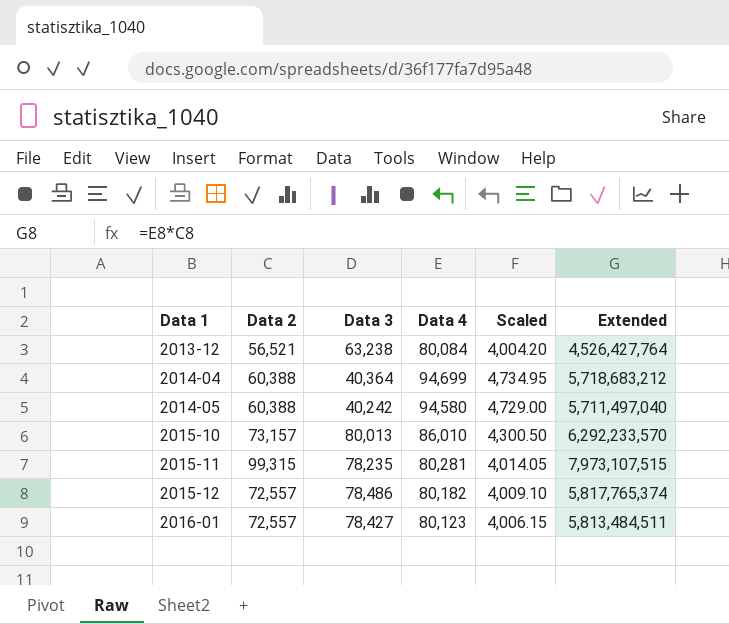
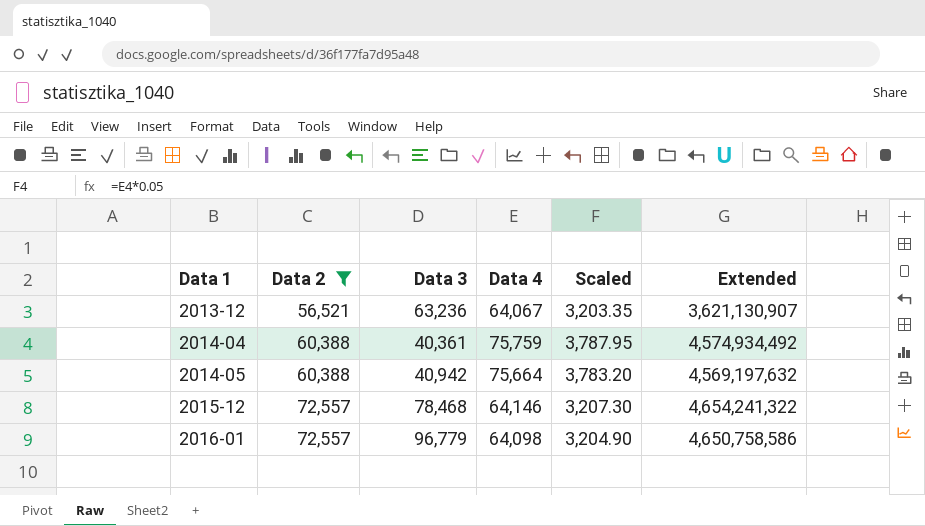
filter: none -> Data 2 <= 72,557
2013-12 | Data 3: 63,238 -> 63,236
2013-12 | Data 4: 80,084 -> 64,067
2013-12 | Scaled: 4,004.20 -> 3,203.35
2013-12 | Extended: 4,526,427,764 -> 3,621,130,907
2014-04 | Data 3: 40,364 -> 40,361
2014-04 | Data 4: 94,699 -> 75,759
2014-04 | Scaled: 4,734.95 -> 3,787.95
2014-04 | Extended: 5,718,683,212 -> 4,574,934,492
2014-05 | Data 3: 40,242 -> 40,942
2014-05 | Data 4: 94,580 -> 75,664
2014-05 | Scaled: 4,729.00 -> 3,783.20
2014-05 | Extended: 5,711,497,040 -> 4,569,197,632
2015-12 | Data 3: 78,486 -> 78,468
2015-12 | Data 4: 80,182 -> 64,146
2015-12 | Scaled: 4,009.10 -> 3,207.30
2015-12 | Extended: 5,817,765,374 -> 4,654,241,322
2016-01 | Data 3: 78,427 -> 96,779
2016-01 | Data 4: 80,123 -> 64,098
2016-01 | Scaled: 4,006.15 -> 3,204.90
2016-01 | Extended: 5,813,484,511 -> 4,650,758,586

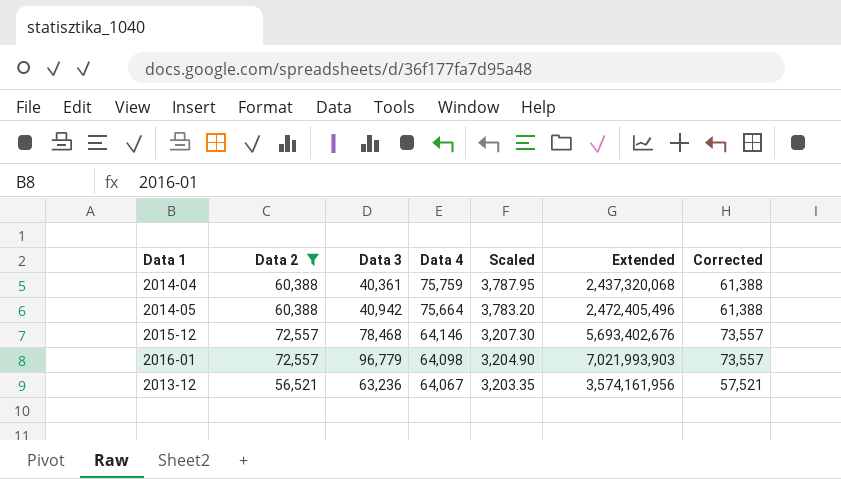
row order: Data 1 ascending -> Data 4 descending
column Extended | formula: [Data 2] * [Data 4] -> [Data 2] * [Data 3]
column Corrected | formula: none -> [Data 2] + 1000

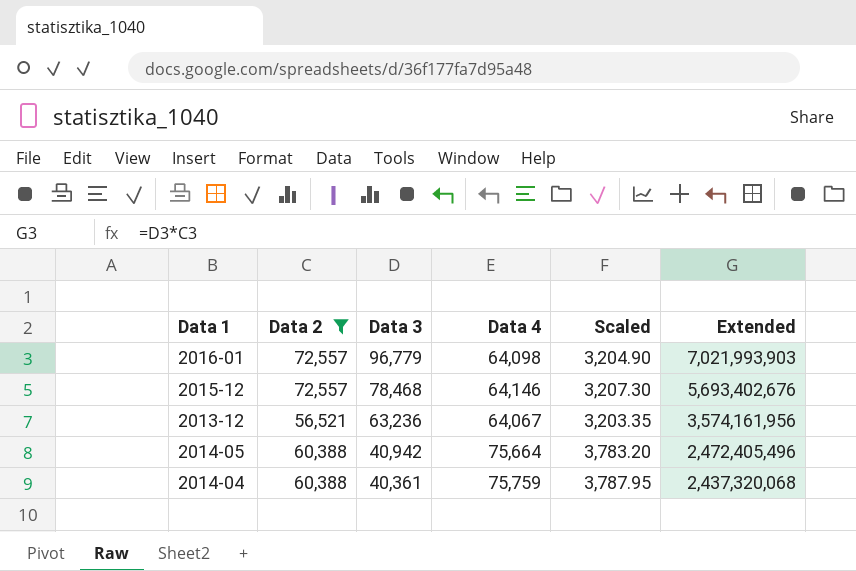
row order: Data 4 descending -> Data 3 descending
column Corrected | formula: [Data 2] + 1000 -> none

